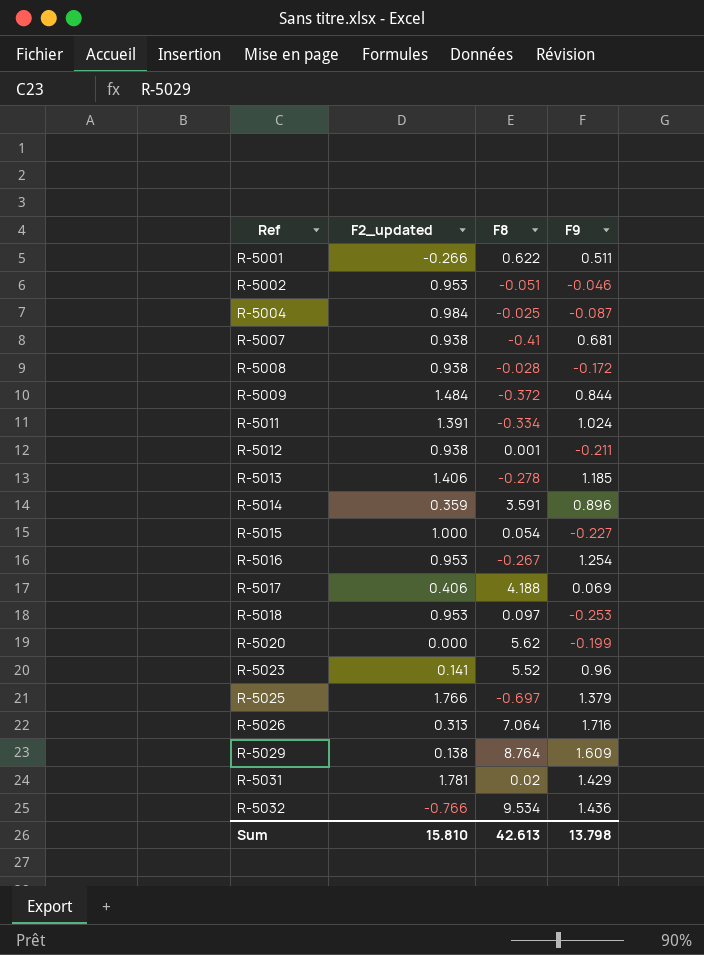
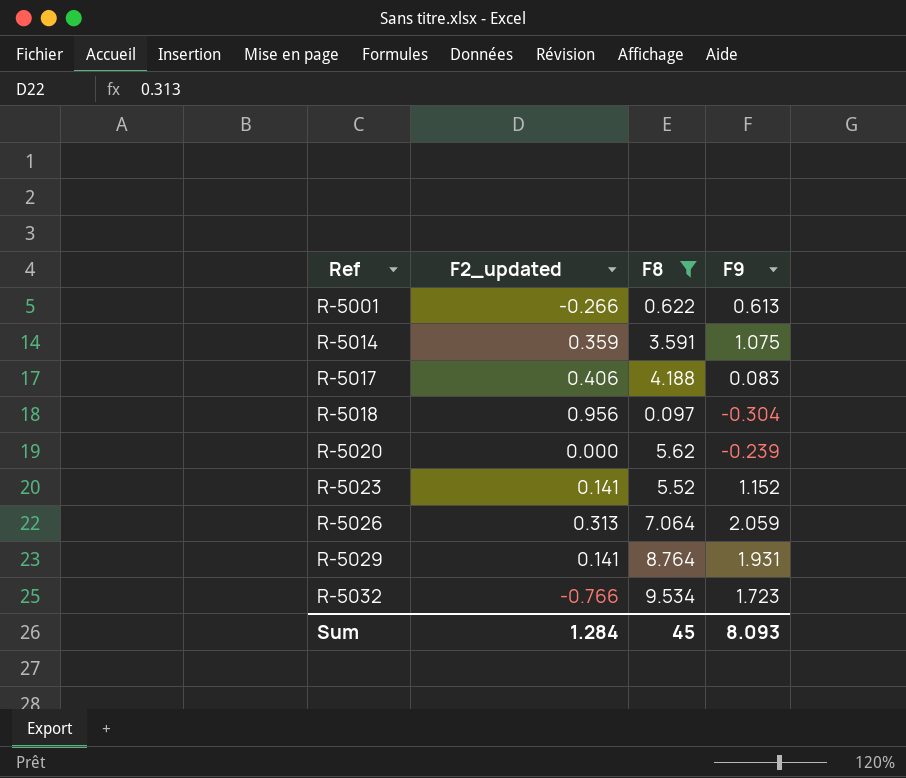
filter: none -> F8 >= 0.097
R-5001 | F9: 0.511 -> 0.613
R-5014 | F9: 0.896 -> 1.075
R-5017 | F9: 0.069 -> 0.083
R-5018 | F2_updated: 0.953 -> 0.956
R-5018 | F9: -0.253 -> -0.304
R-5020 | F9: -0.199 -> -0.239
R-5023 | F9: 0.96 -> 1.152
R-5026 | F9: 1.716 -> 2.059
R-5029 | F2_updated: 0.138 -> 0.141
R-5029 | F9: 1.609 -> 1.931
R-5032 | F9: 1.436 -> 1.723
Sum | F2_updated: 15.810 -> 1.284
Sum | F8: 42.613 -> 45
Sum | F9: 13.798 -> 8.093

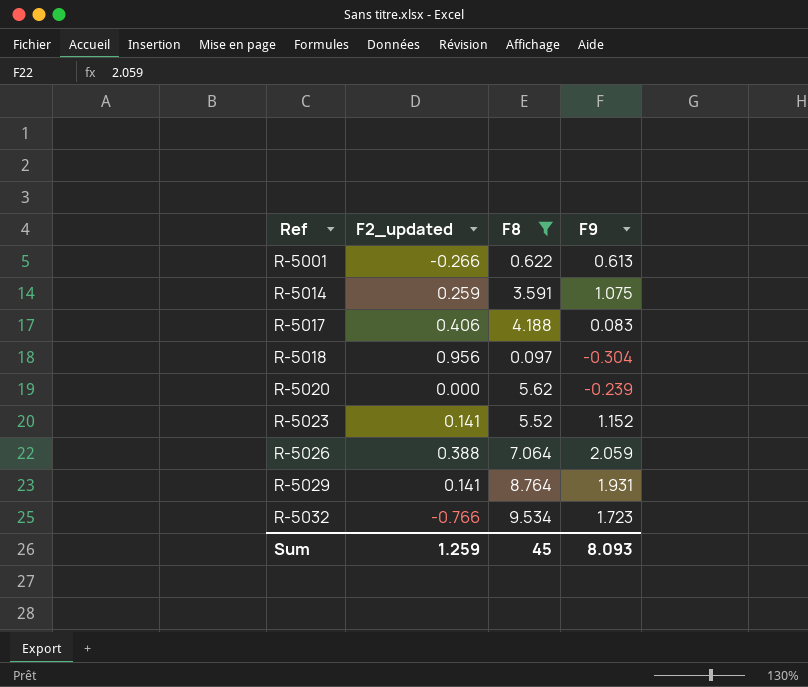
R-5014 | F2_updated: 0.359 -> 0.259
R-5026 | F2_updated: 0.313 -> 0.388
Sum | F2_updated: 1.284 -> 1.259

